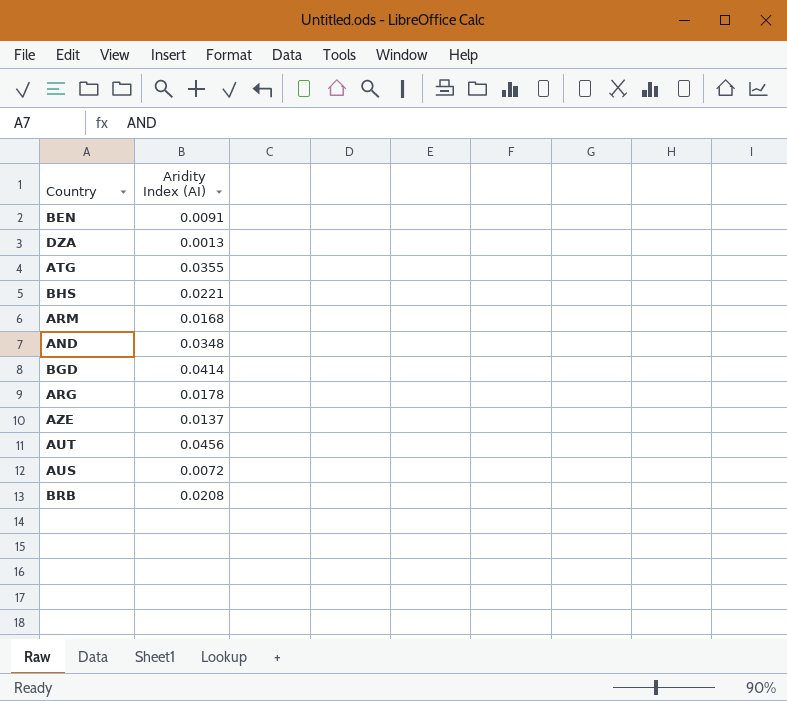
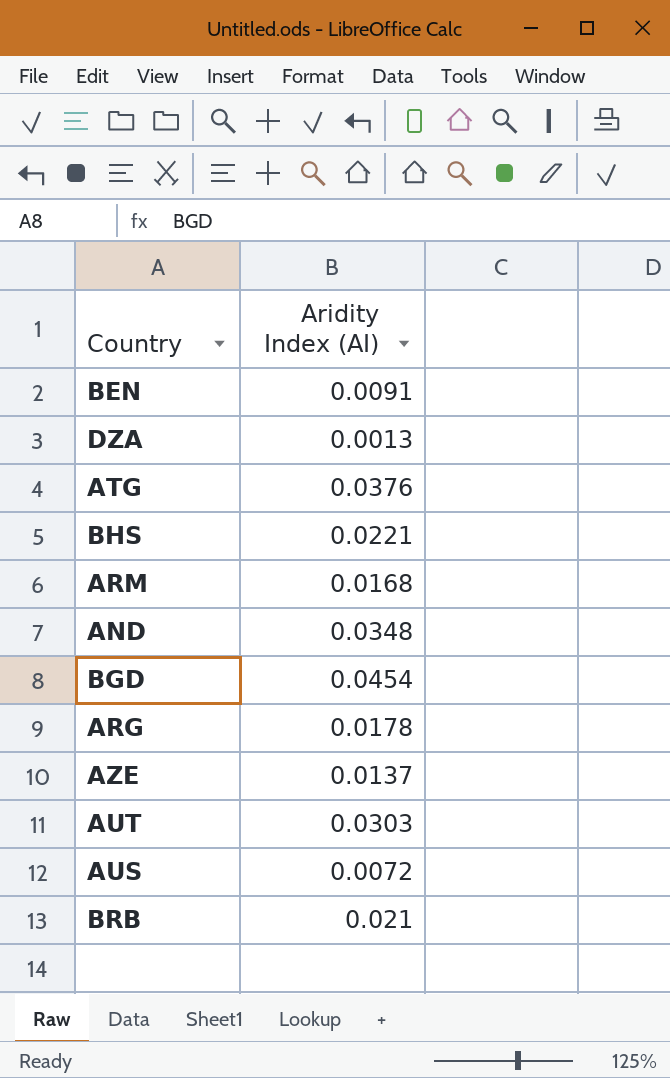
ATG | Aridity Index (AI): 0.0355 -> 0.0376
BGD | Aridity Index (AI): 0.0414 -> 0.0454
AUT | Aridity Index (AI): 0.0456 -> 0.0303
BRB | Aridity Index (AI): 0.0208 -> 0.021

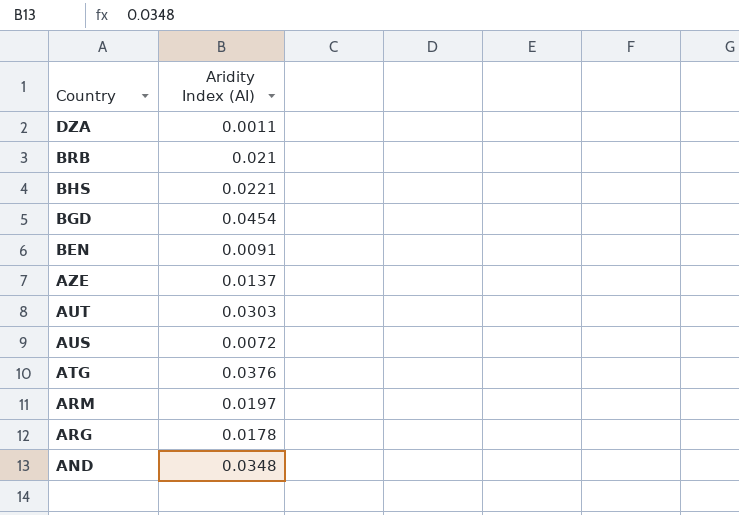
row order: none -> Country descending
DZA | Aridity Index (AI): 0.0013 -> 0.0011
ARM | Aridity Index (AI): 0.0168 -> 0.0197

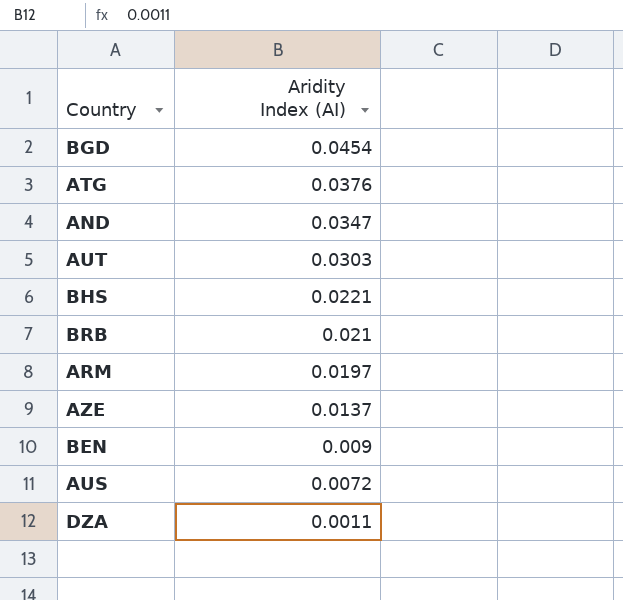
row order: Country descending -> Aridity Index (AI) descending
row ARG: 0.0178 -> none
AND | Aridity Index (AI): 0.0348 -> 0.0347
BEN | Aridity Index (AI): 0.0091 -> 0.009

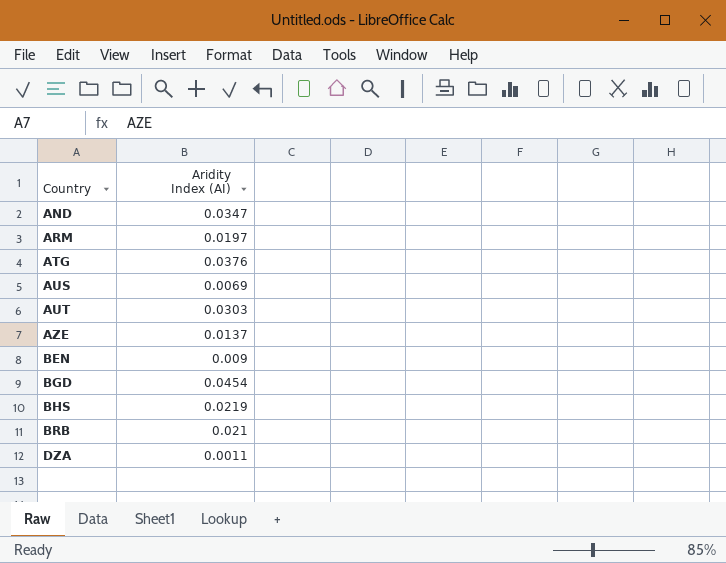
row order: Aridity Index (AI) descending -> Country ascending
AUS | Aridity Index (AI): 0.0072 -> 0.0069
BHS | Aridity Index (AI): 0.0221 -> 0.0219

